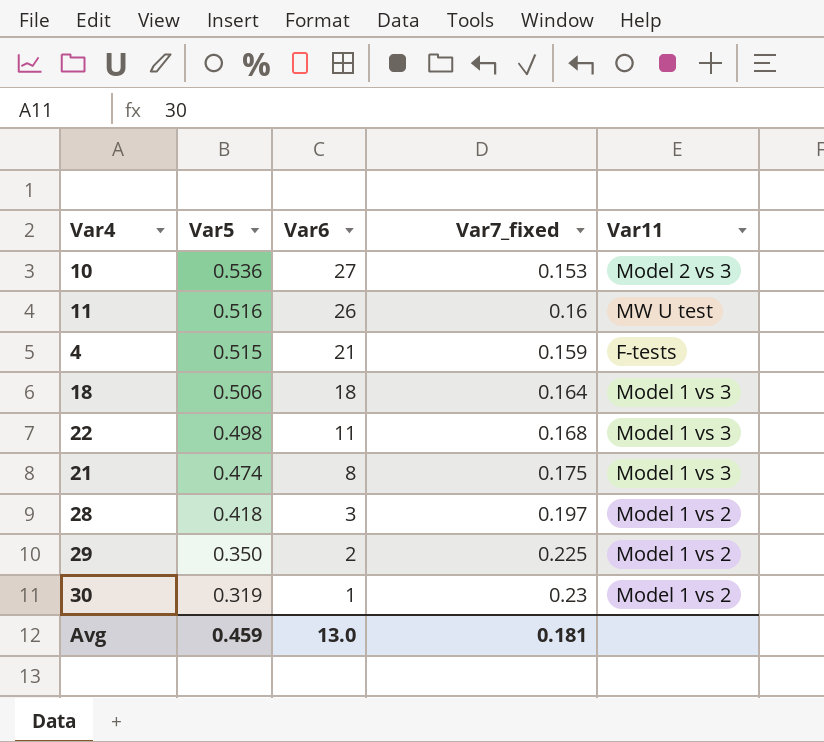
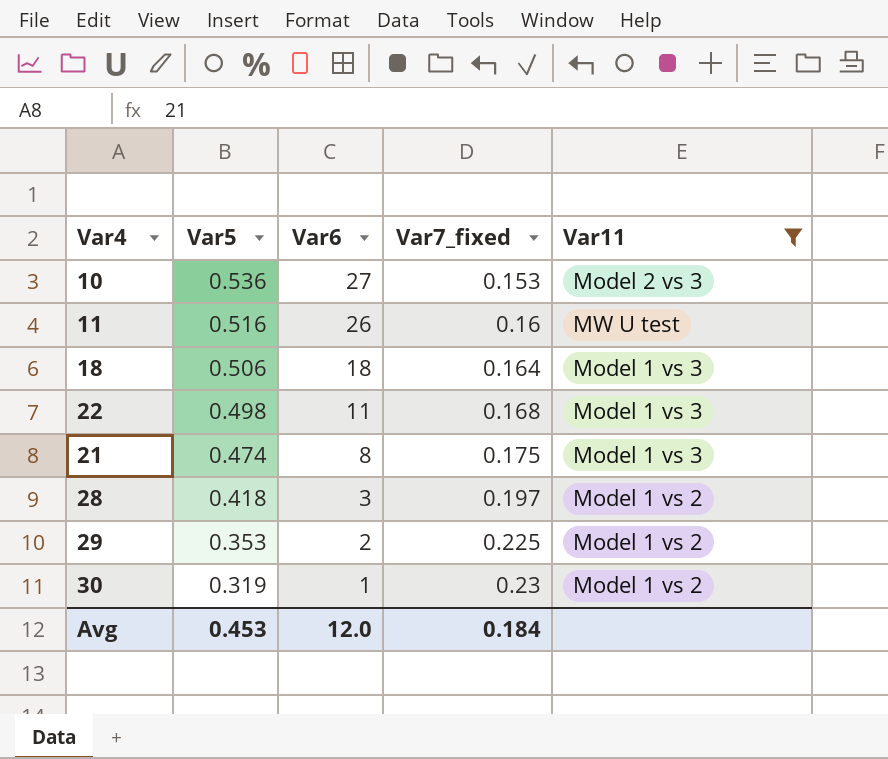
filter: none -> Var11 != F-tests
29 | Var5: 0.350 -> 0.353
Avg | Var5: 0.459 -> 0.453
Avg | Var6: 13.0 -> 12.0
Avg | Var7_fixed: 0.181 -> 0.184

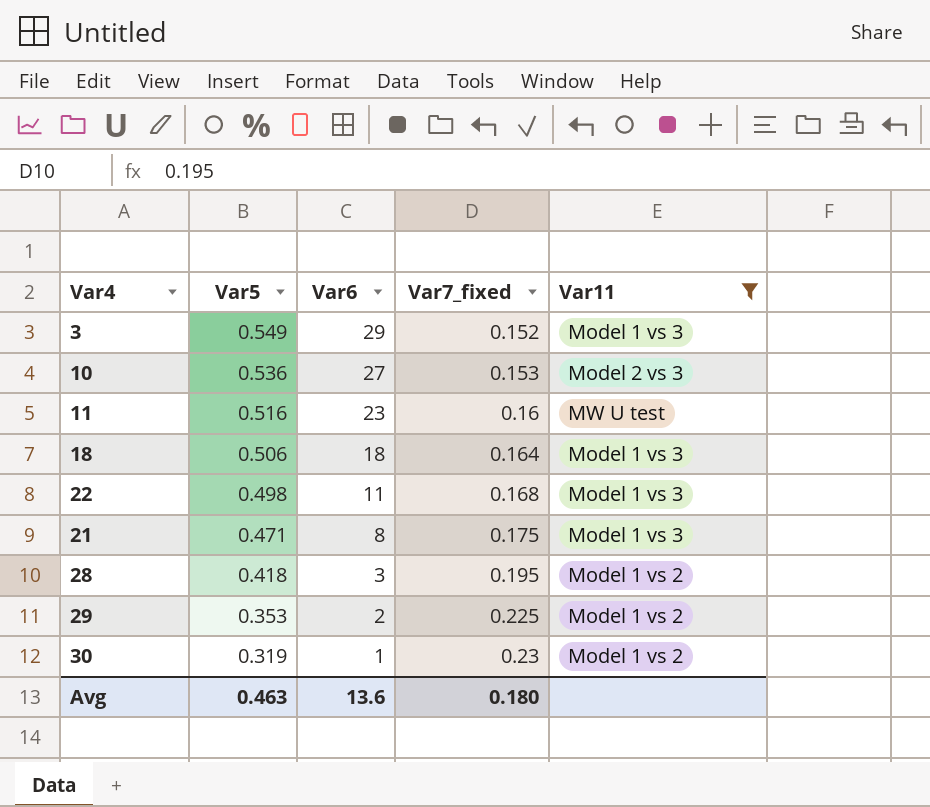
row 3: none -> 0.549 | 29 | 0.152 | Model 1 vs 3
11 | Var6: 26 -> 23
21 | Var5: 0.474 -> 0.471
28 | Var7_fixed: 0.197 -> 0.195
Avg | Var5: 0.453 -> 0.463
Avg | Var6: 12.0 -> 13.6
Avg | Var7_fixed: 0.184 -> 0.180

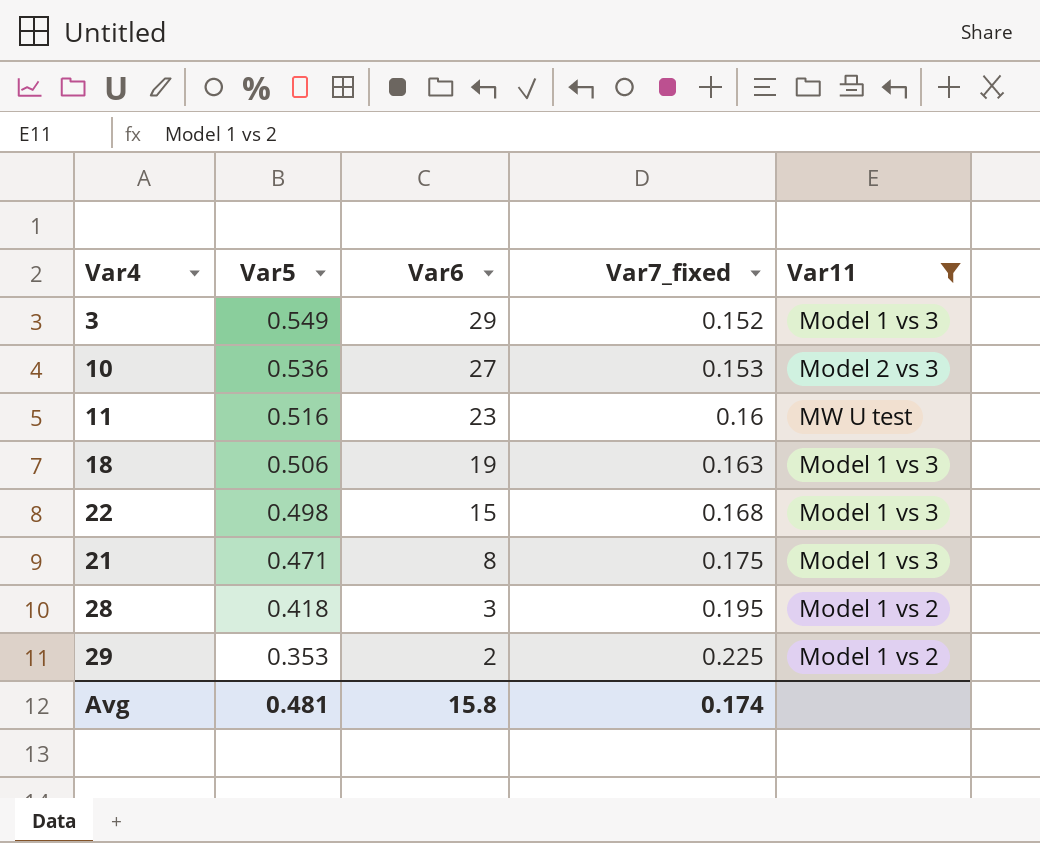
row 30: 0.319 | 1 | 0.23 | Model 1 vs 2 -> none
18 | Var6: 18 -> 19
18 | Var7_fixed: 0.164 -> 0.163
22 | Var6: 11 -> 15
Avg | Var5: 0.463 -> 0.481
Avg | Var6: 13.6 -> 15.8
Avg | Var7_fixed: 0.180 -> 0.174

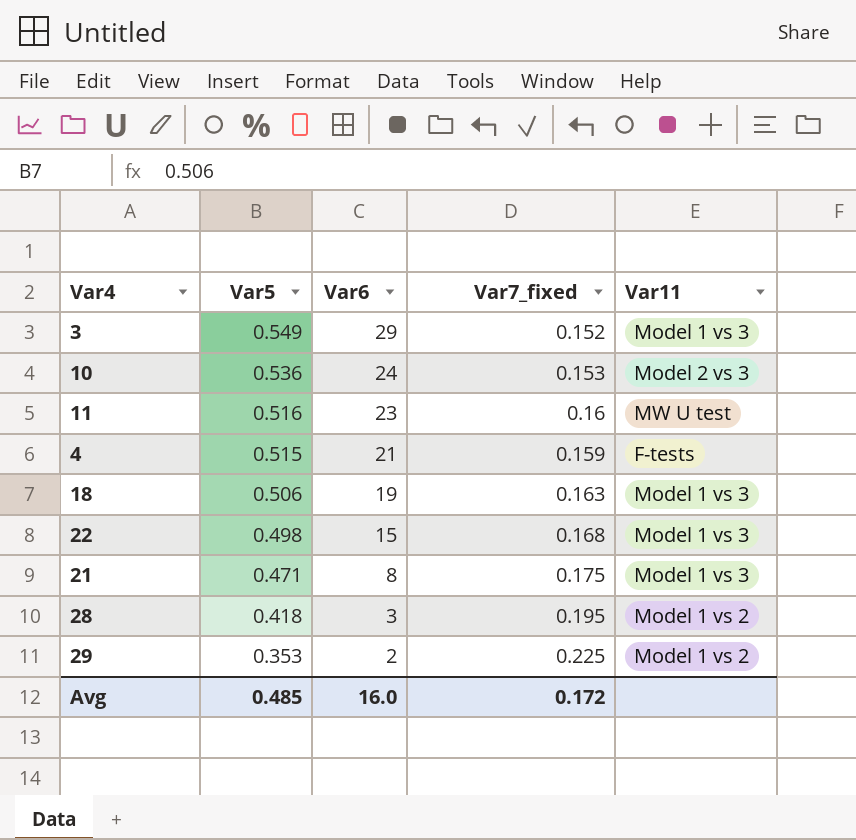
filter: Var11 != F-tests -> none
10 | Var6: 27 -> 24
Avg | Var5: 0.481 -> 0.485
Avg | Var6: 15.8 -> 16.0
Avg | Var7_fixed: 0.174 -> 0.172

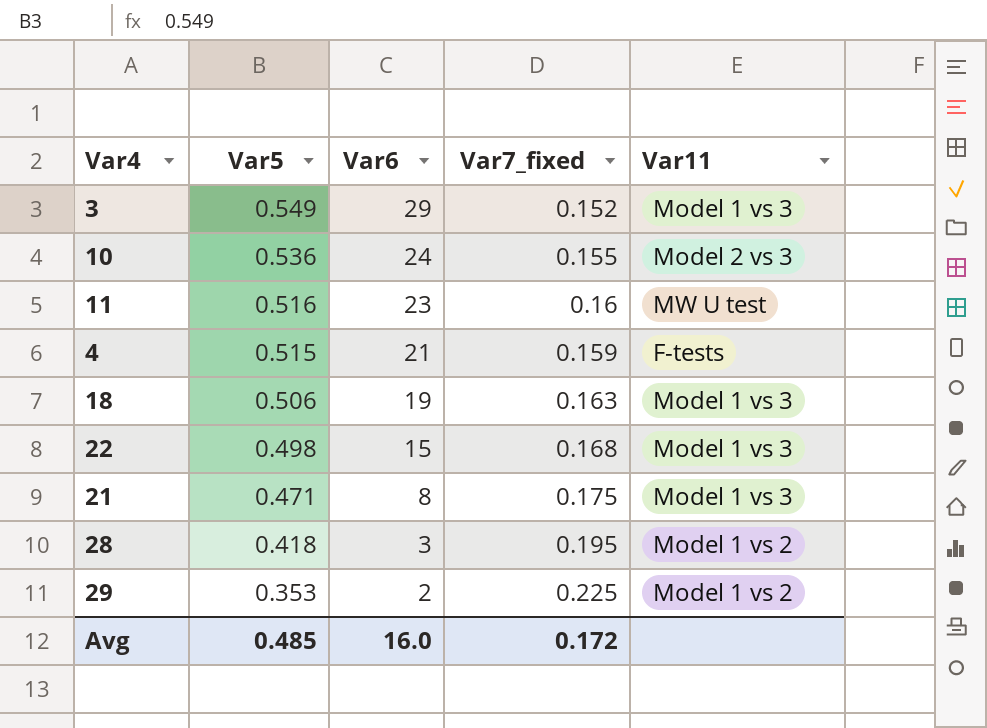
10 | Var7_fixed: 0.153 -> 0.155

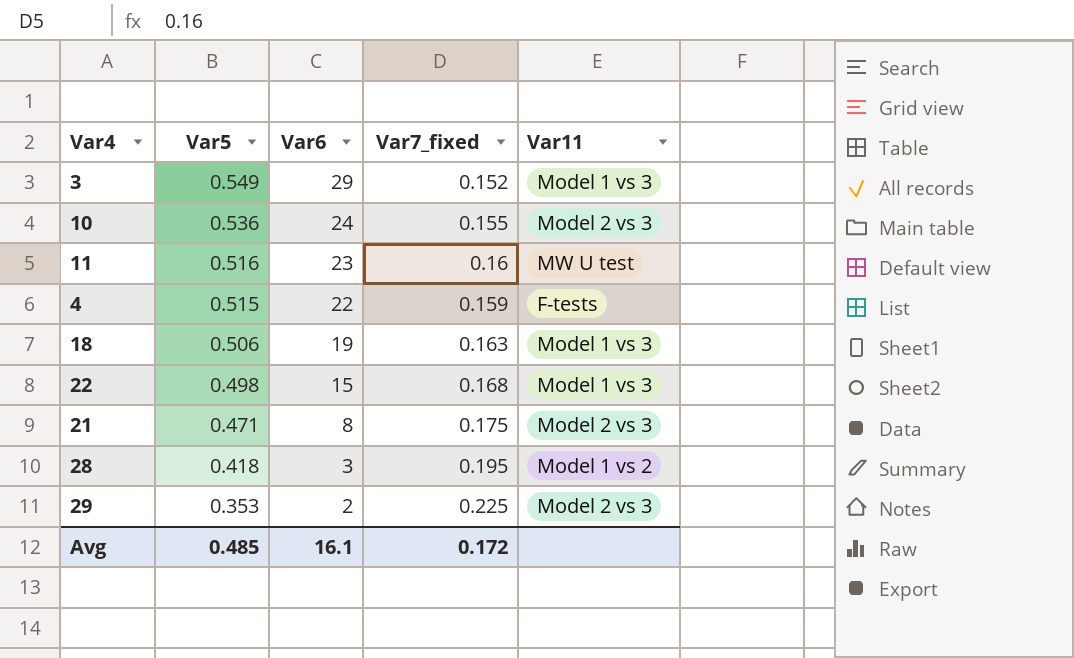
4 | Var6: 21 -> 22
21 | Var11: Model 1 vs 3 -> Model 2 vs 3
29 | Var11: Model 1 vs 2 -> Model 2 vs 3
Avg | Var6: 16.0 -> 16.1

